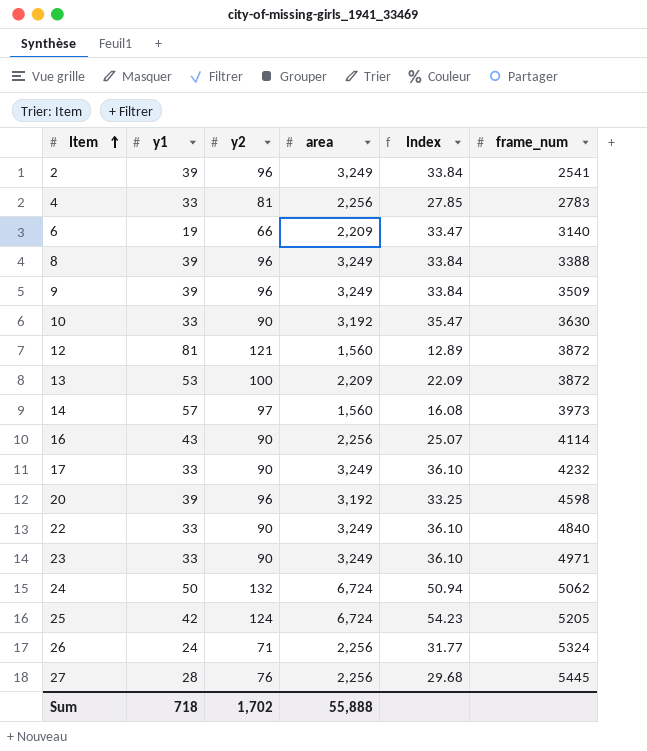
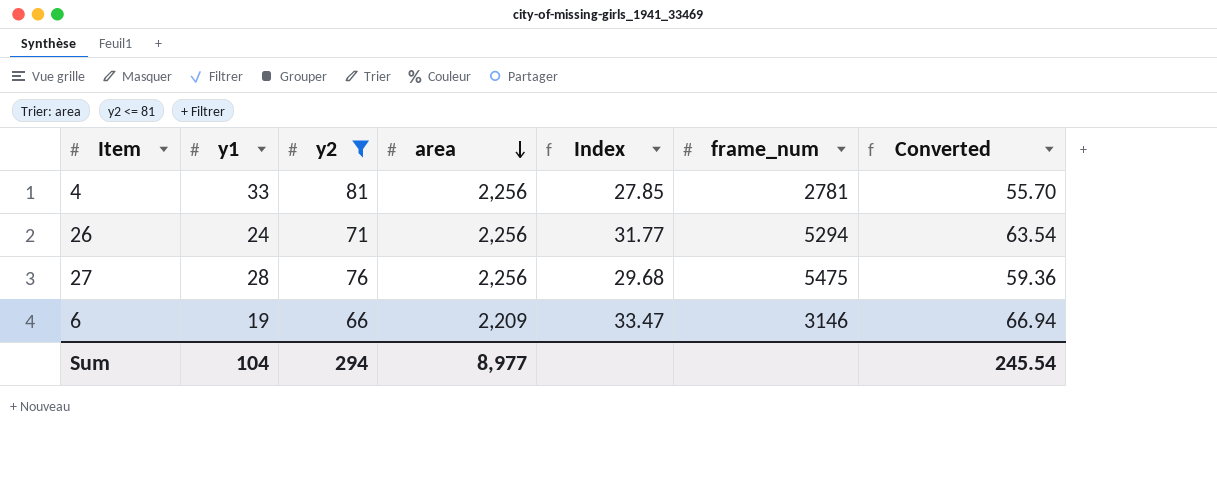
filter: none -> y2 <= 81
row order: Item ascending -> area descending
column Converted | formula: none -> [Index] * 2
4 | frame_num: 2783 -> 2781
26 | frame_num: 5324 -> 5294
27 | frame_num: 5445 -> 5475
6 | frame_num: 3140 -> 3146
Sum | y1: 718 -> 104
Sum | y2: 1,702 -> 294
Sum | area: 55,888 -> 8,977

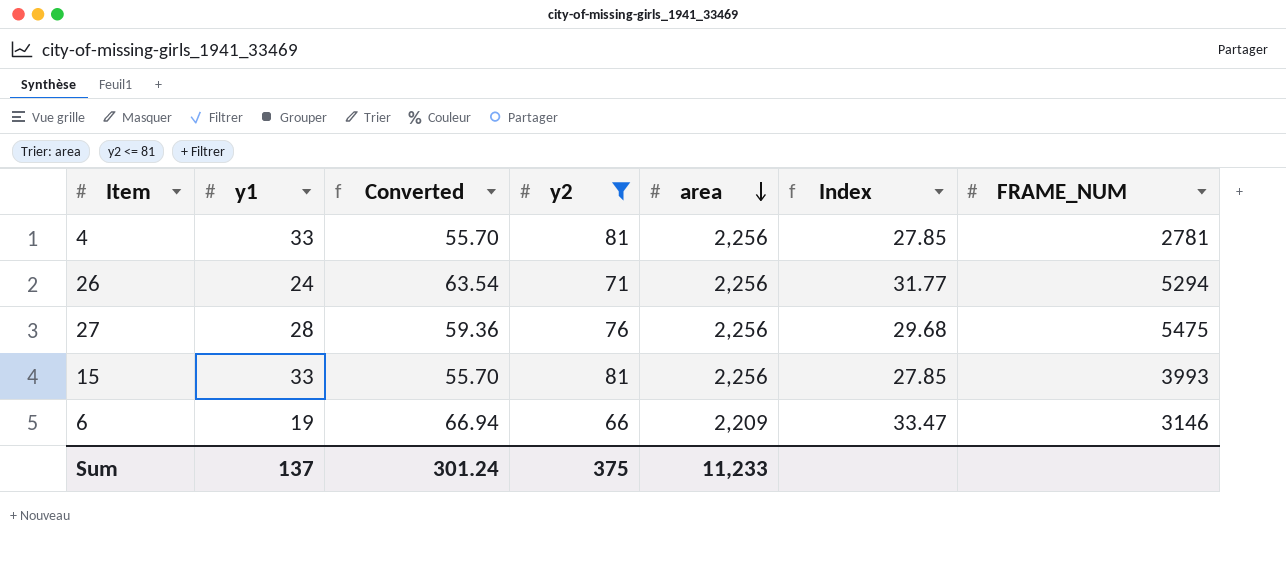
column Converted | position: 7 -> 3
column name: frame_num -> FRAME_NUM
row 15: none -> 33 | 55.70 | 81 | 2,256 | 27.85 | 3993
Sum | y1: 104 -> 137
Sum | Converted: 245.54 -> 301.24
Sum | y2: 294 -> 375
Sum | area: 8,977 -> 11,233

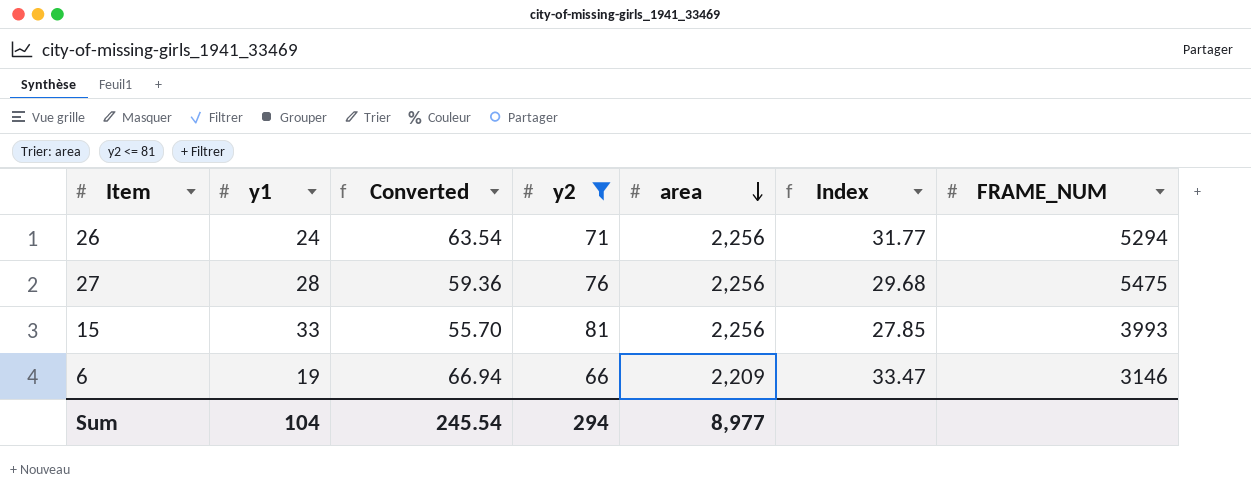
row 4: 33 | 55.70 | 81 | 2,256 | 27.85 | 2781 -> none
Sum | y1: 137 -> 104
Sum | Converted: 301.24 -> 245.54
Sum | y2: 375 -> 294
Sum | area: 11,233 -> 8,977

